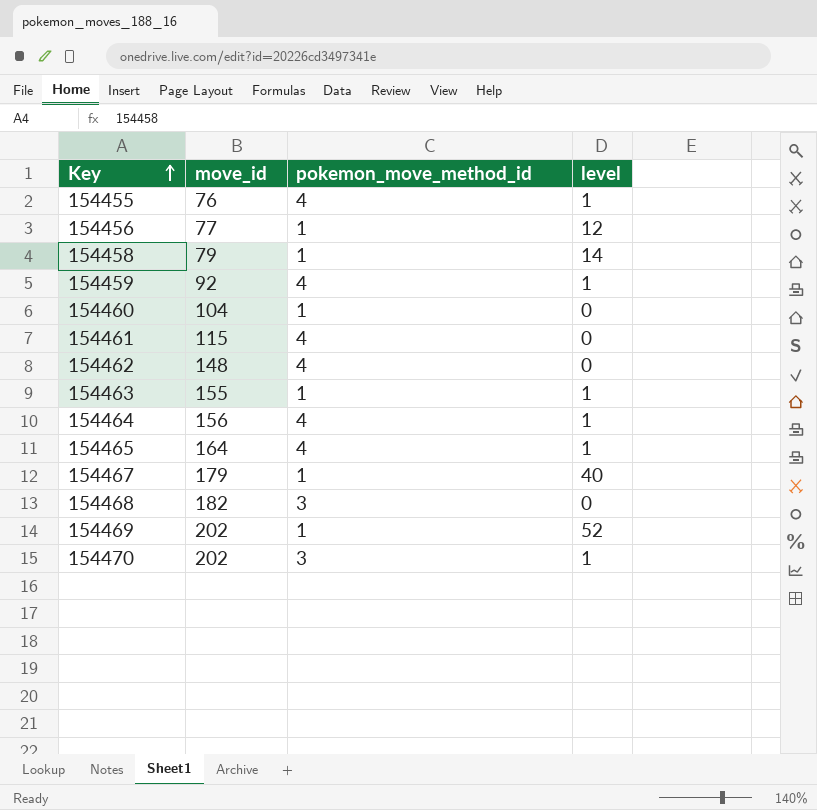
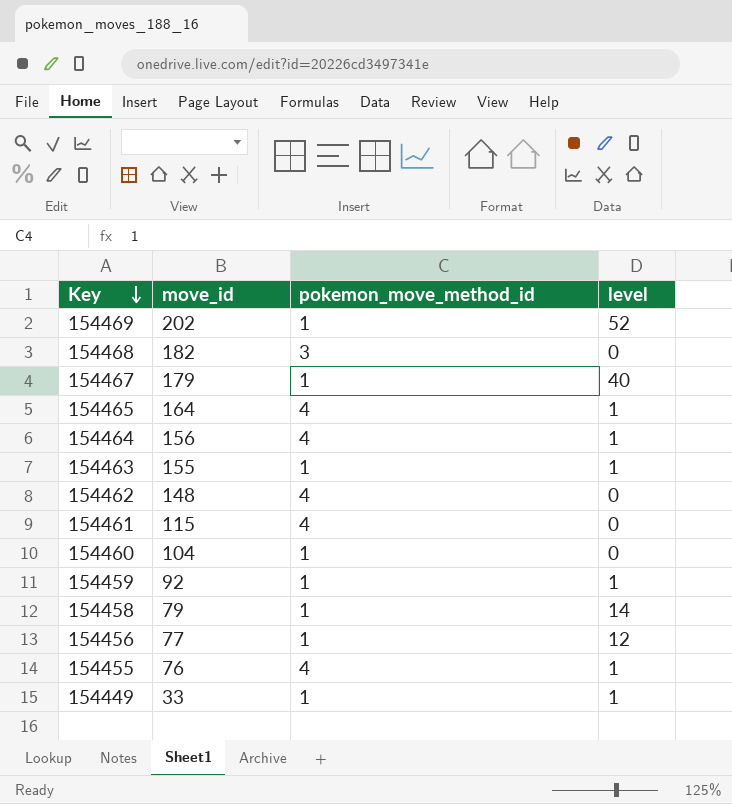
row order: Key ascending -> Key descending
row 154470: 202 | 3 | 1 -> none
154459 | pokemon_move_method_id: 4 -> 1
row 154449: none -> 33 | 1 | 1

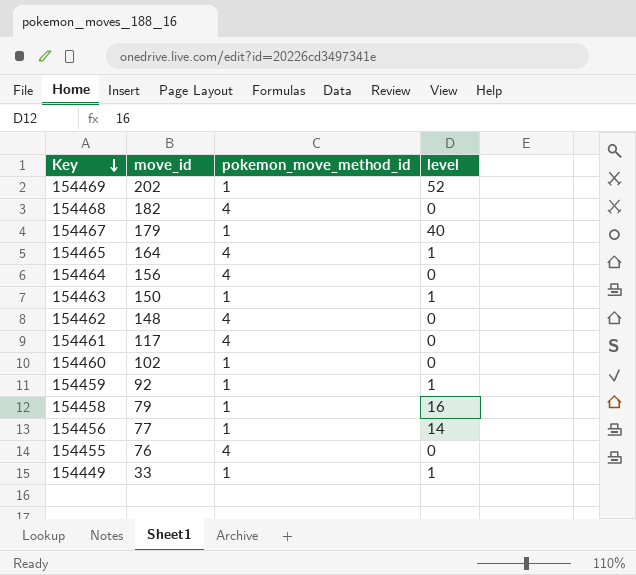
154468 | pokemon_move_method_id: 3 -> 4
154464 | level: 1 -> 0
154463 | move_id: 155 -> 150
154461 | move_id: 115 -> 117
154460 | move_id: 104 -> 102
154458 | level: 14 -> 16
154456 | level: 12 -> 14
154455 | level: 1 -> 0

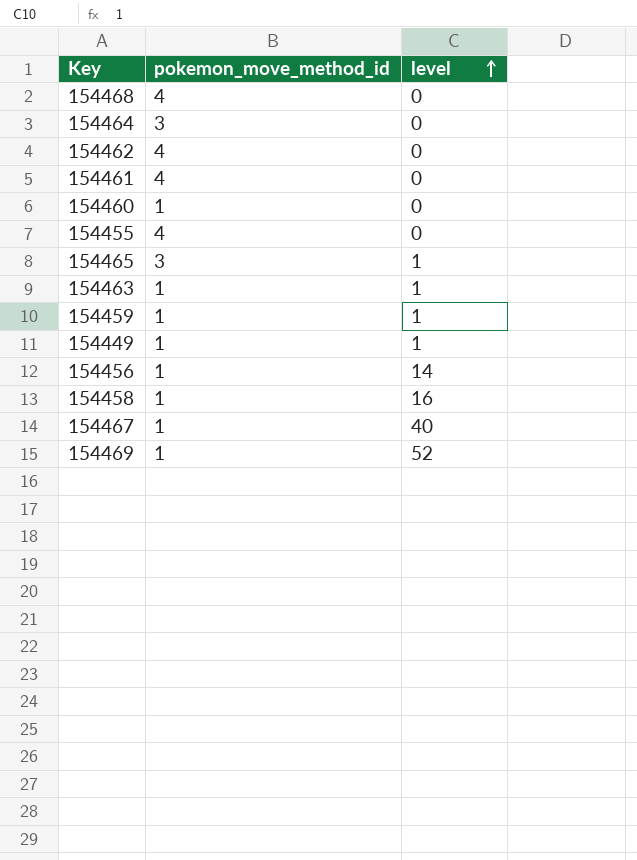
row order: Key descending -> level ascending
column move_id | position: 2 -> none
154464 | pokemon_move_method_id: 4 -> 3
154465 | pokemon_move_method_id: 4 -> 3

